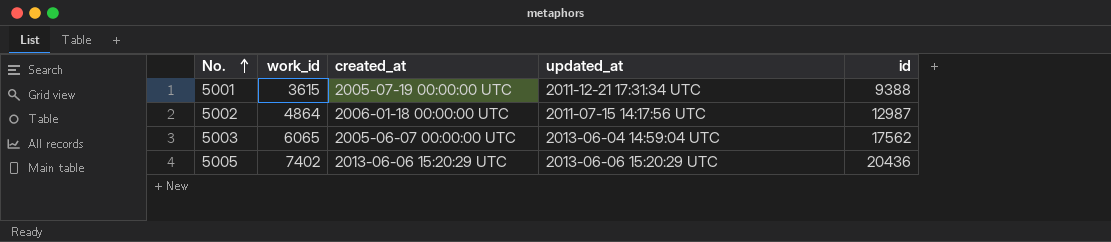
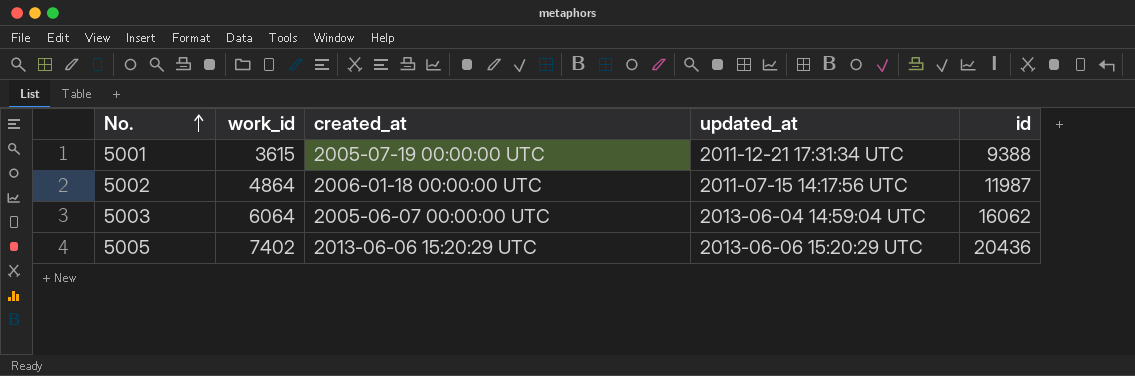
5002 | id: 12987 -> 11987
5003 | work_id: 6065 -> 6064
5003 | id: 17562 -> 16062

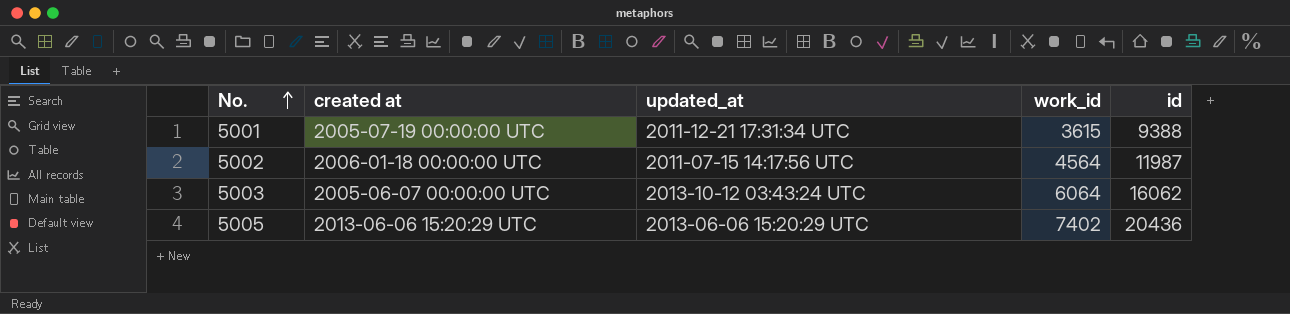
column name: created_at -> created at
column work_id | position: 2 -> 4
5002 | work_id: 4864 -> 4564
5003 | updated_at: 2013-06-04 14:59:04 UTC -> 2013-10-12 03:43:24 UTC

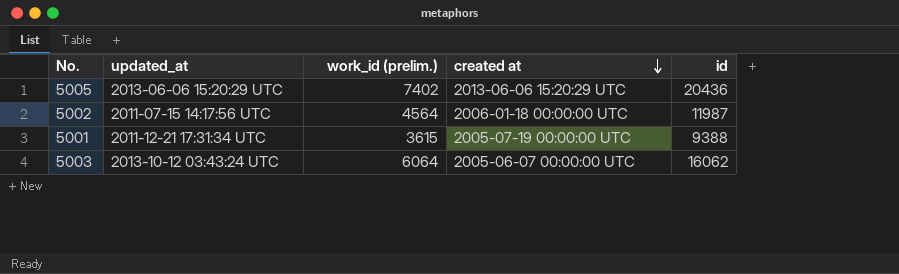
row order: No. ascending -> created at descending
column name: work_id -> work_id (prelim.)
column created at | position: 2 -> 4

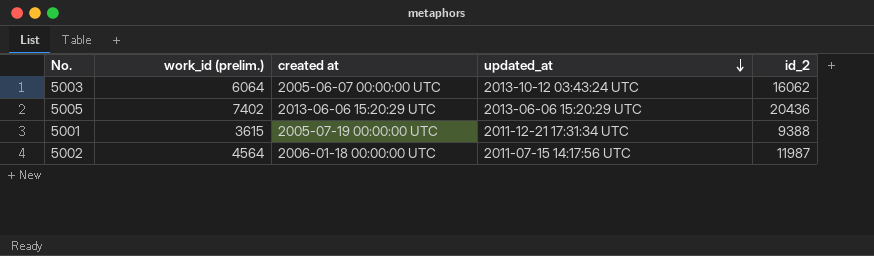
row order: created at descending -> updated_at descending
column updated_at | position: 2 -> 4
column name: id -> id_2

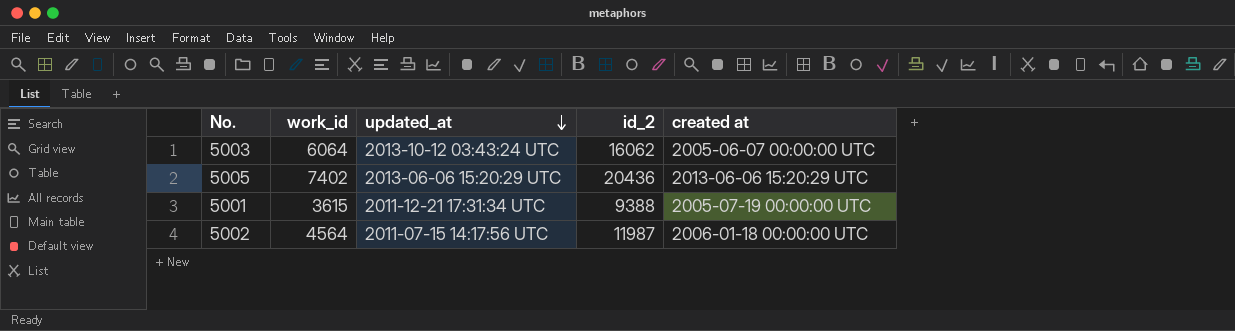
column name: work_id (prelim.) -> work_id
column created at | position: 3 -> 5

